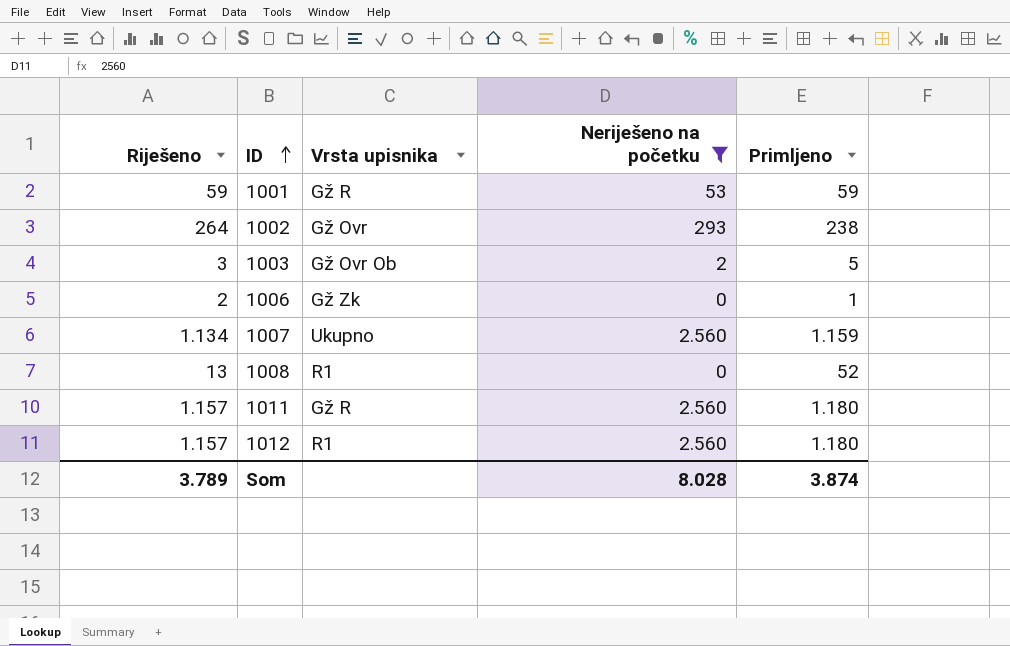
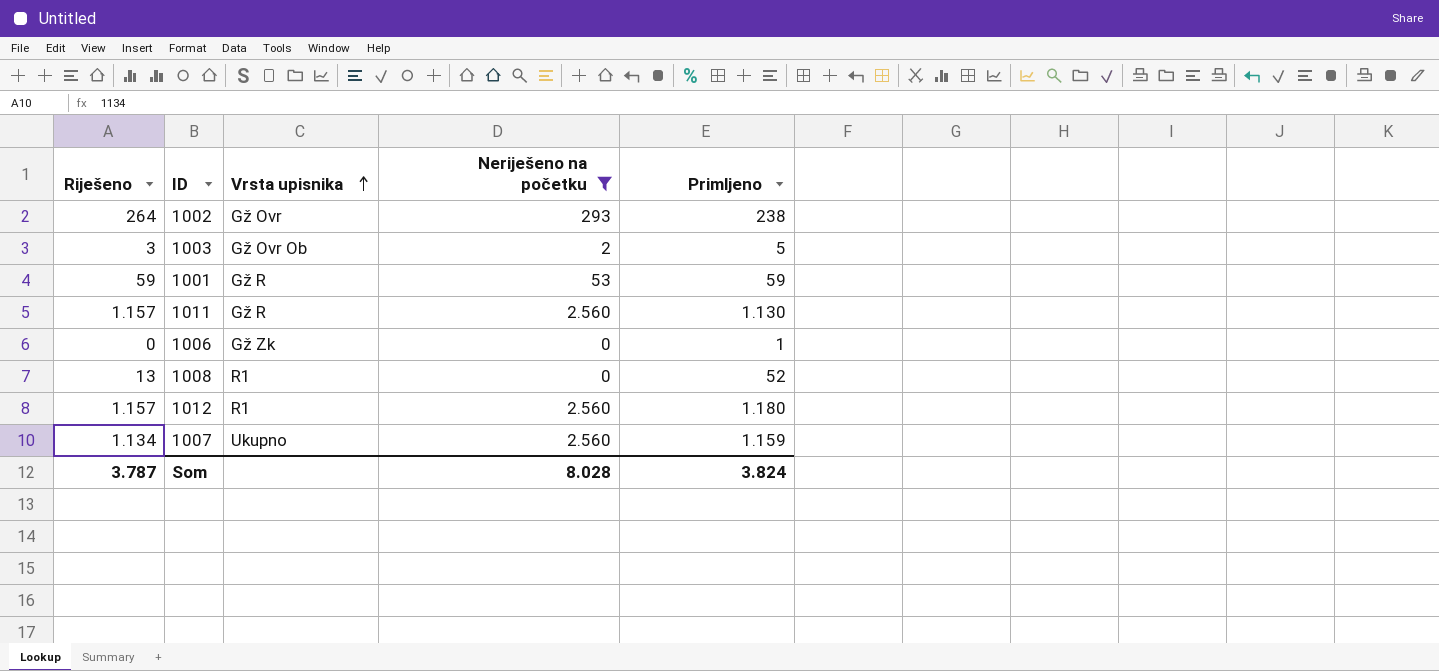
row order: ID ascending -> Vrsta upisnika ascending
1011 | Primljeno: 1.180 -> 1.130
1006 | Riješeno: 2 -> 0
Som | Riješeno: 3.789 -> 3.787
Som | Primljeno: 3.874 -> 3.824

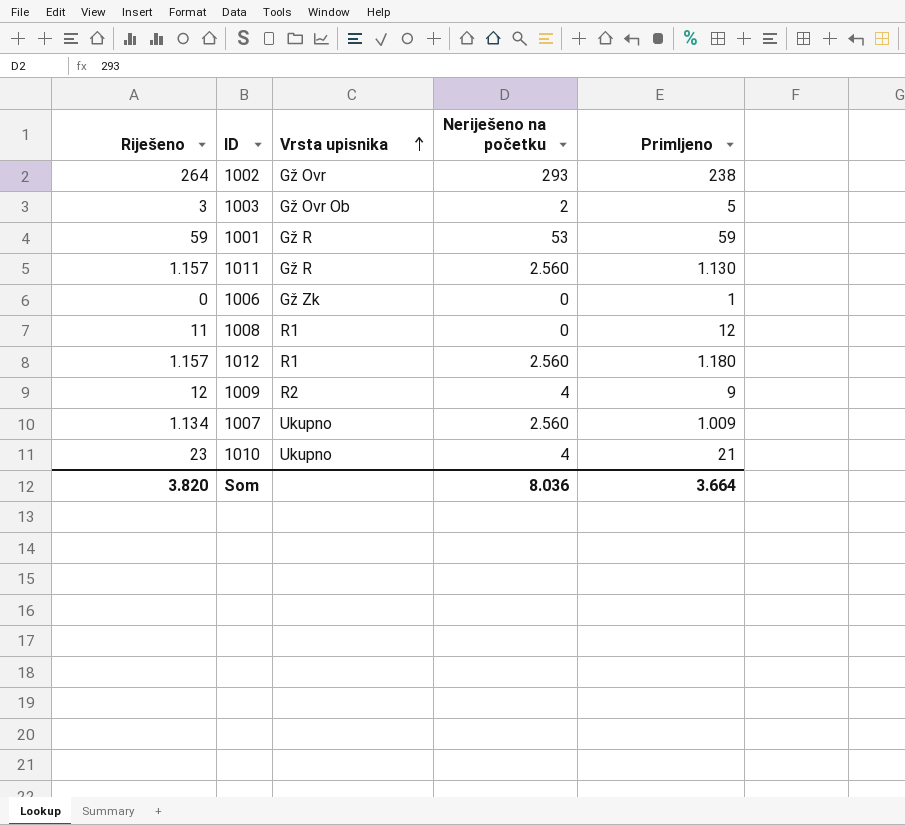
filter: Neriješeno na početku != 4 -> none
1008 | Riješeno: 13 -> 11
1008 | Primljeno: 52 -> 12
1007 | Primljeno: 1.159 -> 1.009
Som | Riješeno: 3.787 -> 3.820
Som | Neriješeno na početku: 8.028 -> 8.036
Som | Primljeno: 3.824 -> 3.664

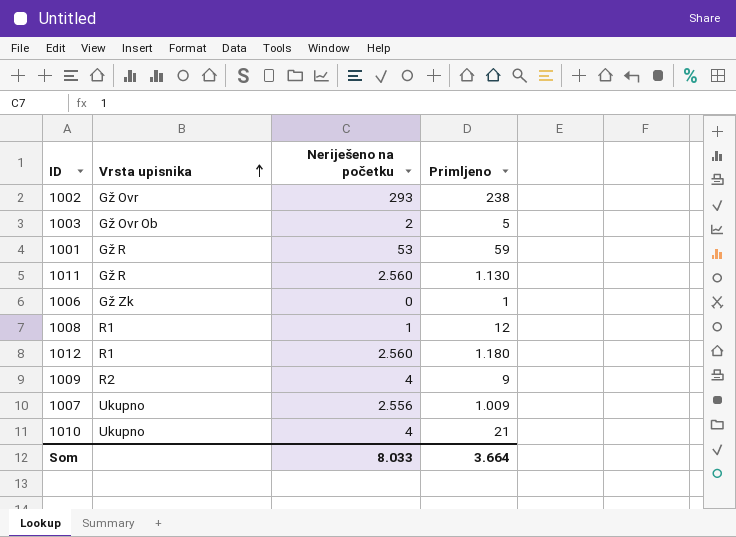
column Riješeno | position: 1 -> none
1008 | Neriješeno na početku: 0 -> 1
1007 | Neriješeno na početku: 2.560 -> 2.556
Som | Neriješeno na početku: 8.036 -> 8.033

